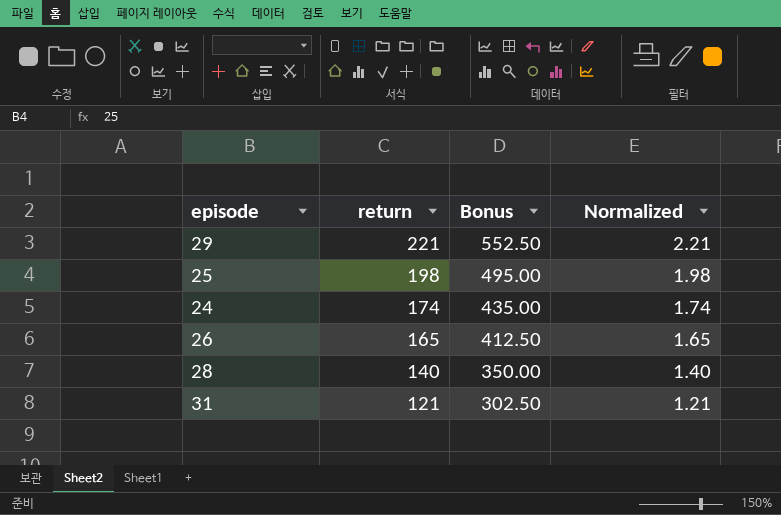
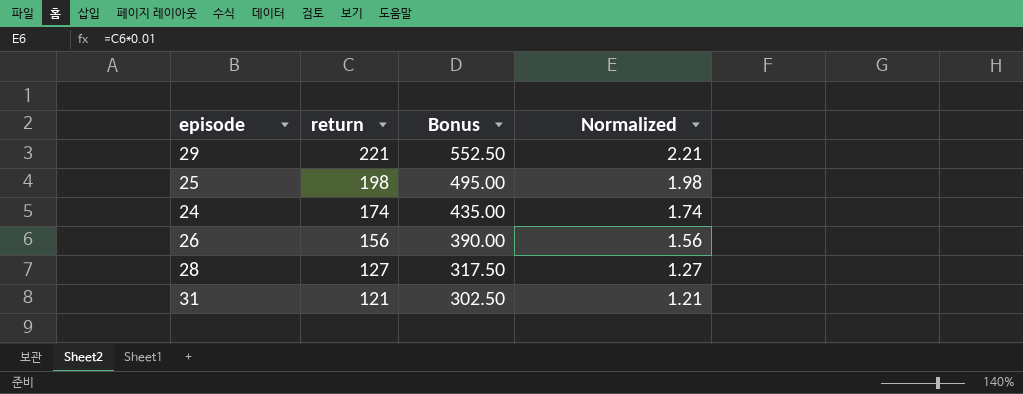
26 | return: 165 -> 156
26 | Bonus: 412.50 -> 390.00
26 | Normalized: 1.65 -> 1.56
28 | return: 140 -> 127
28 | Bonus: 350.00 -> 317.50
28 | Normalized: 1.40 -> 1.27

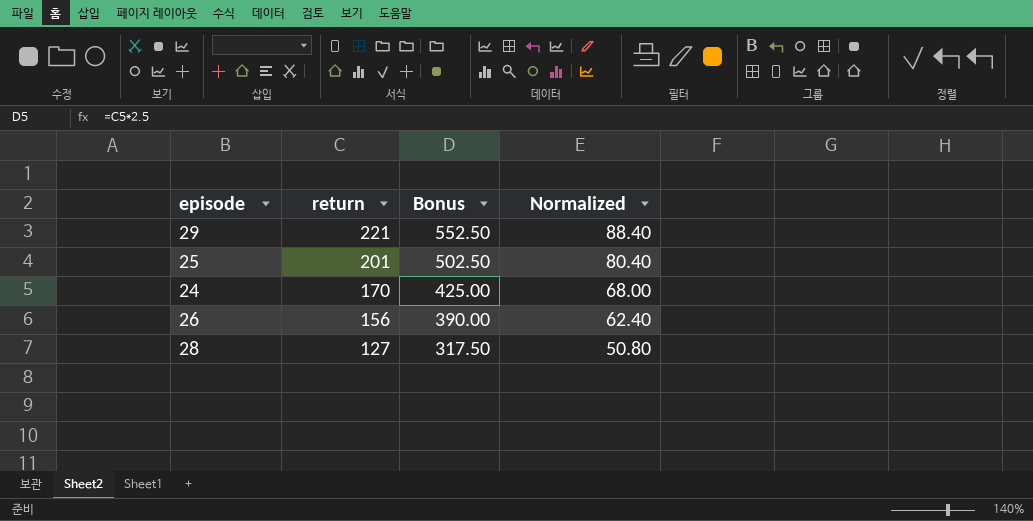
column Normalized | formula: [return] * 0.01 -> [return] * 0.4
row 31: 121 | 302.50 | 1.21 -> none
25 | return: 198 -> 201
25 | Bonus: 495.00 -> 502.50
24 | return: 174 -> 170
24 | Bonus: 435.00 -> 425.00

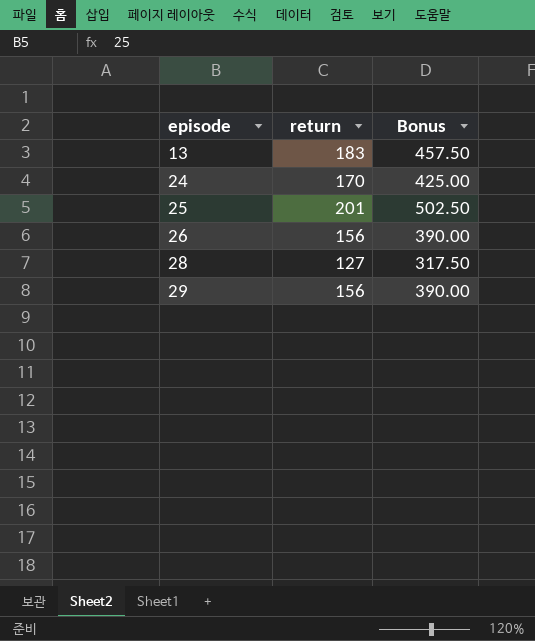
row order: return descending -> episode ascending
column Normalized | formula: [return] * 0.4 -> none
row 13: none -> 183 | 457.50
29 | return: 221 -> 156
29 | Bonus: 552.50 -> 390.00

